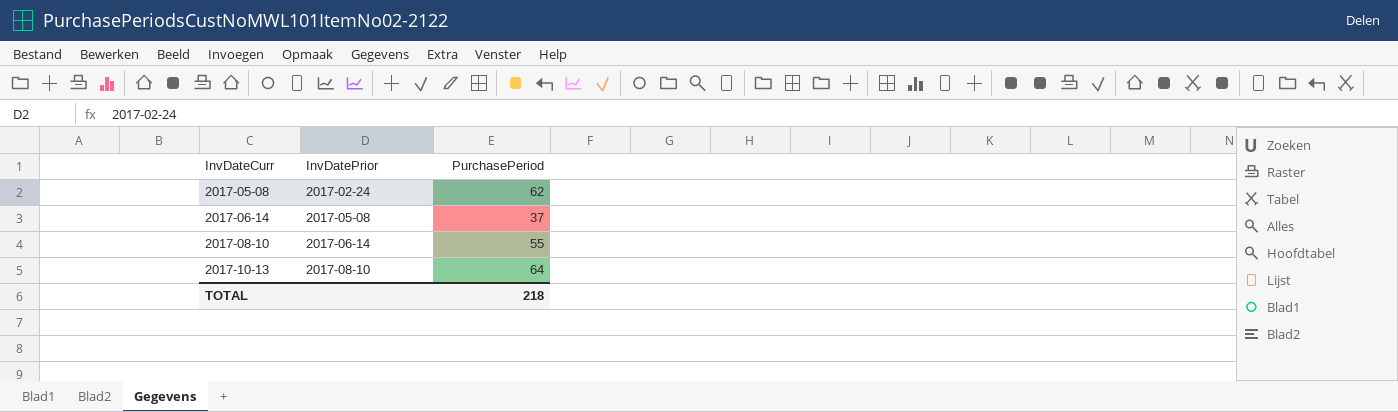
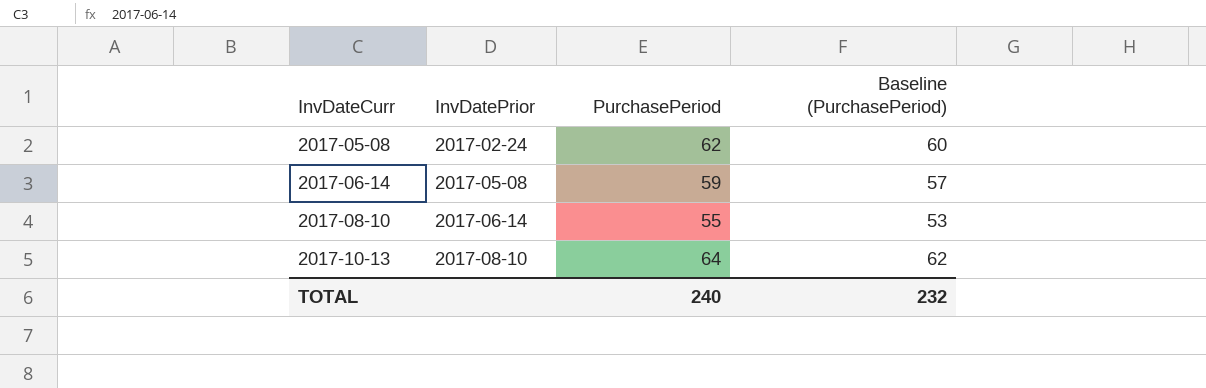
column Baseline (PurchasePeriod) | formula: none -> [PurchasePeriod] - 2
2017-06-14 | PurchasePeriod: 37 -> 59
TOTAL | PurchasePeriod: 218 -> 240

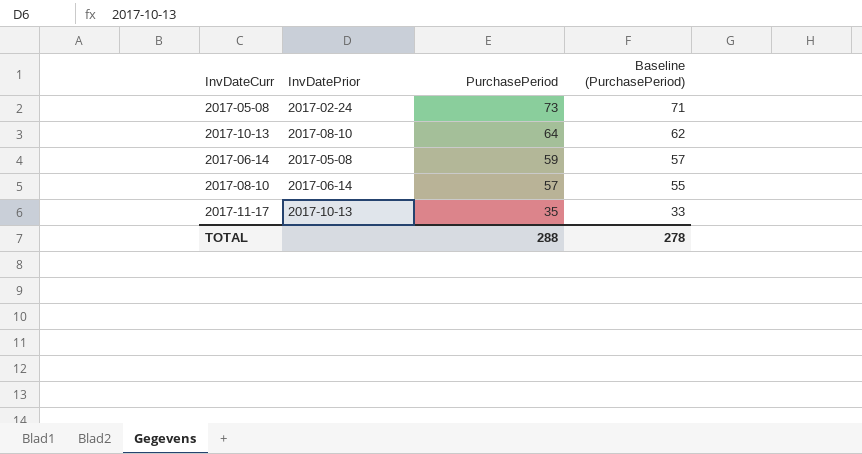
row order: InvDateCurr ascending -> PurchasePeriod descending
2017-05-08 | PurchasePeriod: 62 -> 73
2017-05-08 | Baseline (PurchasePeriod): 60 -> 71
2017-08-10 | PurchasePeriod: 55 -> 57
2017-08-10 | Baseline (PurchasePeriod): 53 -> 55
row 2017-11-17: none -> 2017-10-13 | 35 | 33
TOTAL | PurchasePeriod: 240 -> 288
TOTAL | Baseline (PurchasePeriod): 232 -> 278

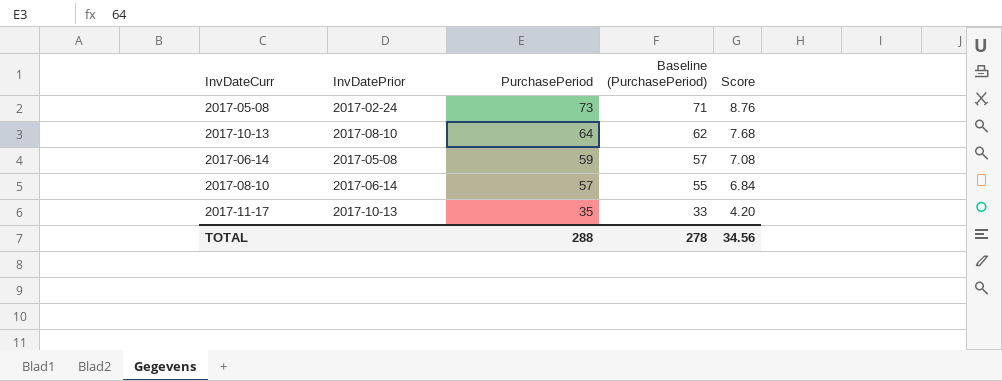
column Score | formula: none -> [PurchasePeriod] * 0.12

